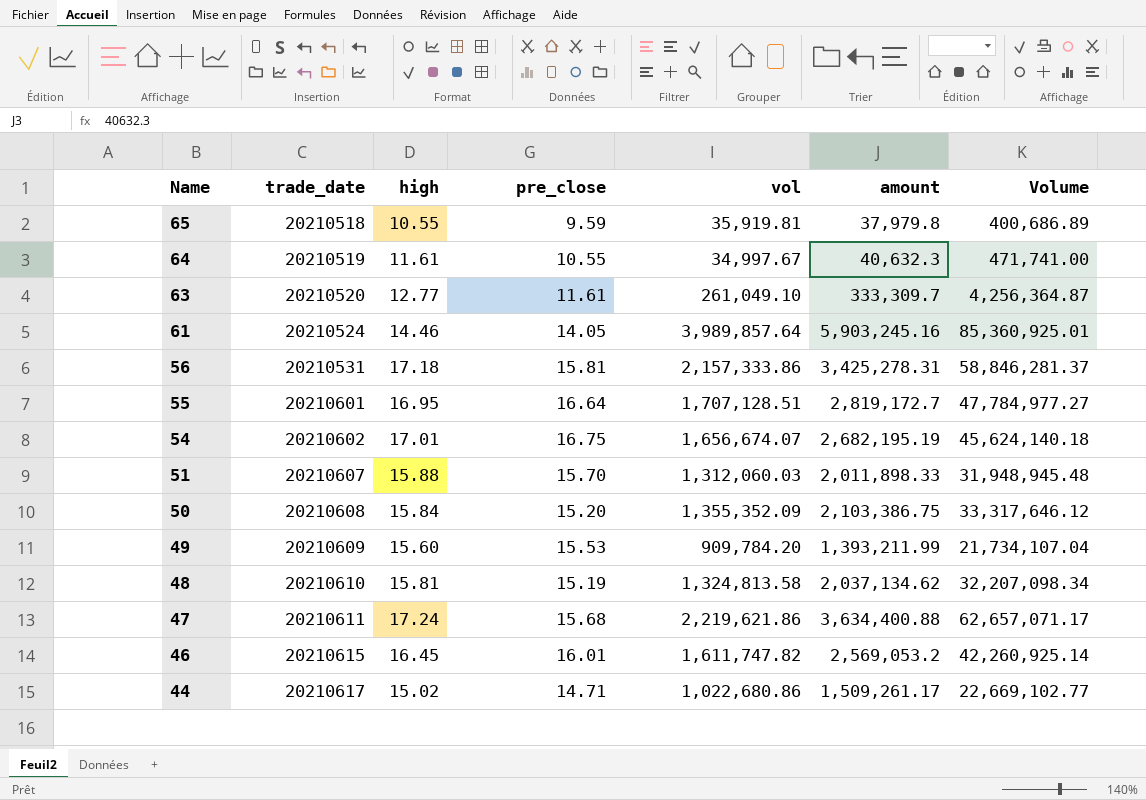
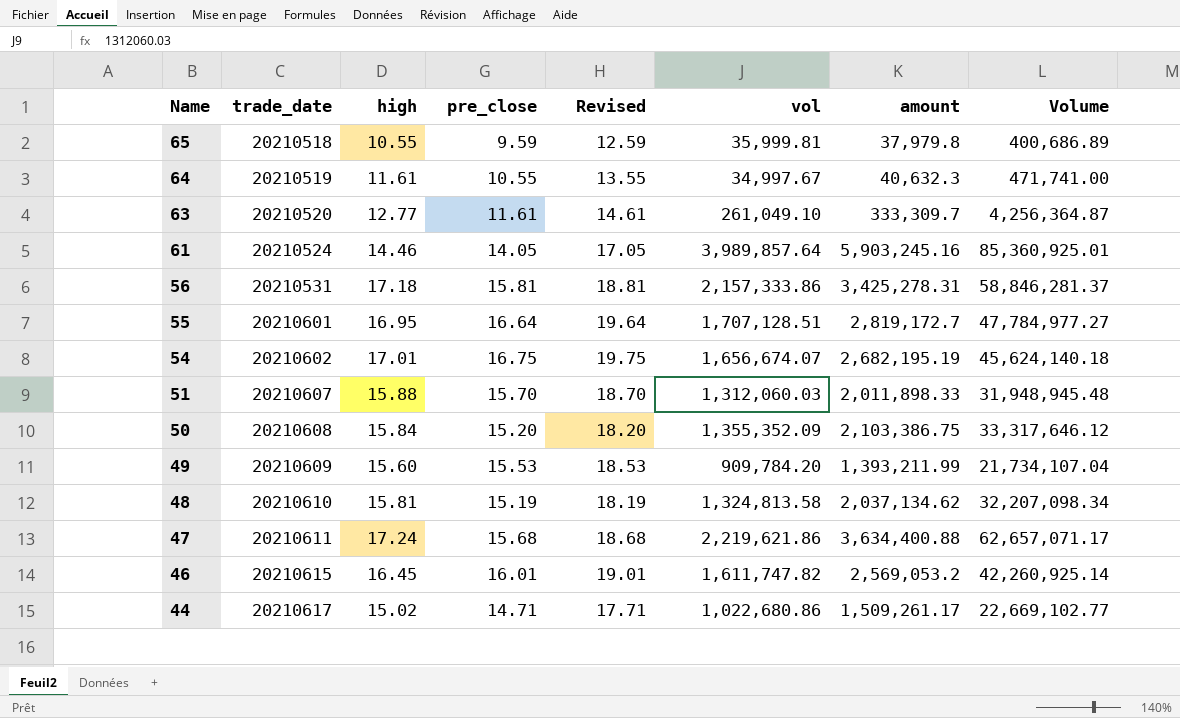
column Revised | formula: none -> [pre_close] + 3
65 | vol: 35,919.81 -> 35,999.81

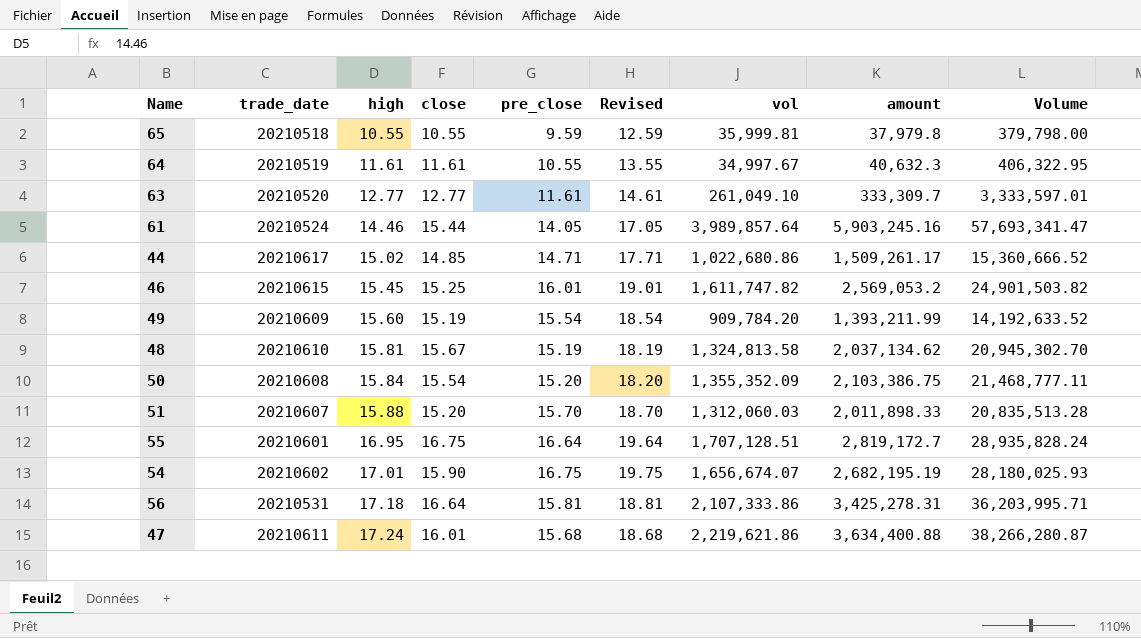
row order: Name descending -> high ascending
column close | position: none -> 4
column Volume | formula: [high] * [amount] -> [high] * [vol]
46 | high: 16.45 -> 15.45
49 | pre_close: 15.53 -> 15.54
49 | Revised: 18.53 -> 18.54
56 | vol: 2,157,333.86 -> 2,107,333.86

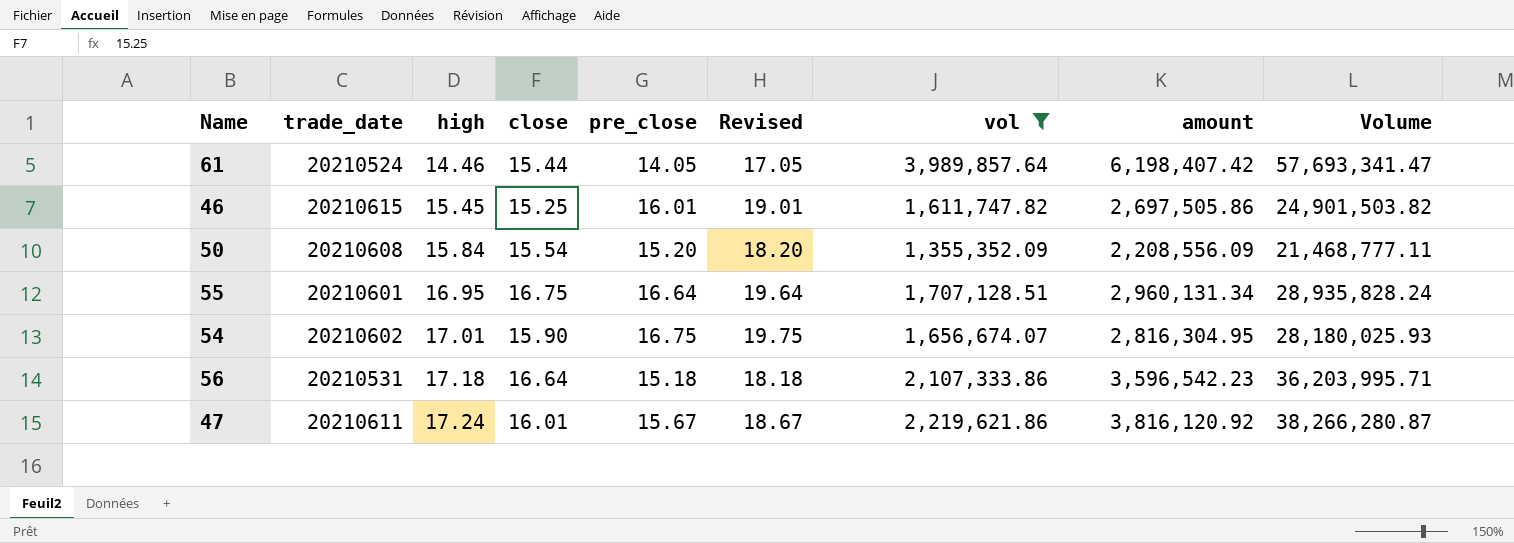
filter: none -> vol >= 1,355,352.09
61 | amount: 5,903,245.16 -> 6,198,407.42
46 | amount: 2,569,053.2 -> 2,697,505.86
50 | amount: 2,103,386.75 -> 2,208,556.09
55 | amount: 2,819,172.7 -> 2,960,131.34
54 | amount: 2,682,195.19 -> 2,816,304.95
56 | pre_close: 15.81 -> 15.18
56 | Revised: 18.81 -> 18.18
56 | amount: 3,425,278.31 -> 3,596,542.23
47 | pre_close: 15.68 -> 15.67
47 | Revised: 18.68 -> 18.67
47 | amount: 3,634,400.88 -> 3,816,120.92

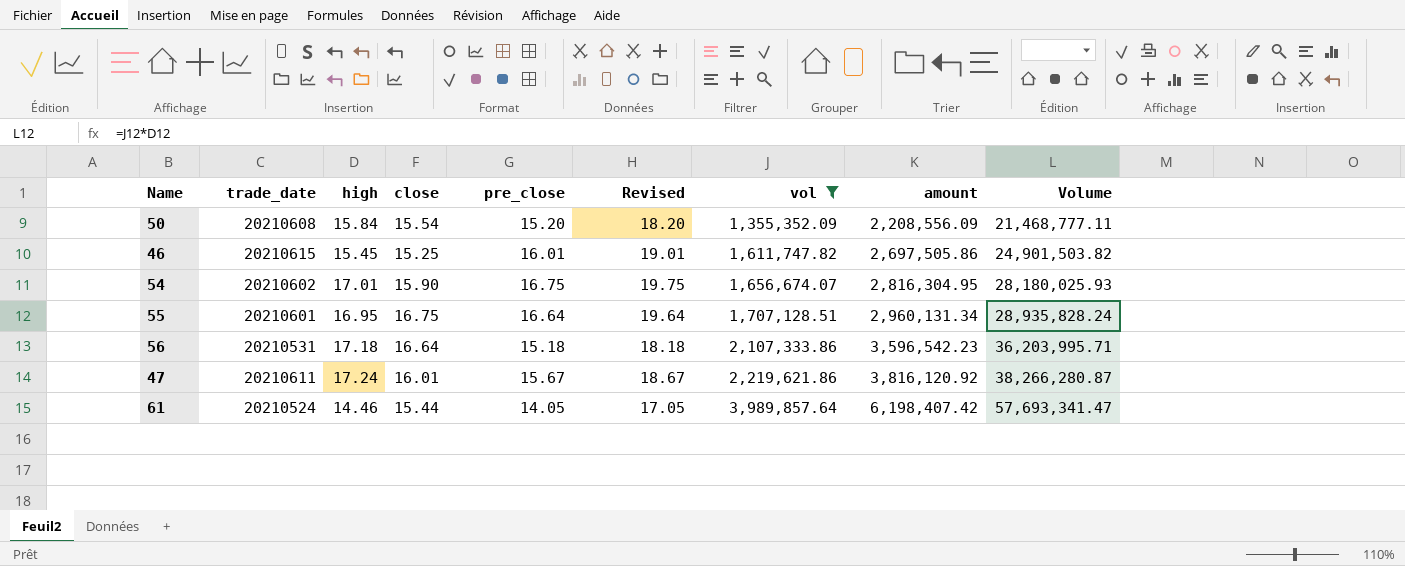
row order: high ascending -> vol ascending

